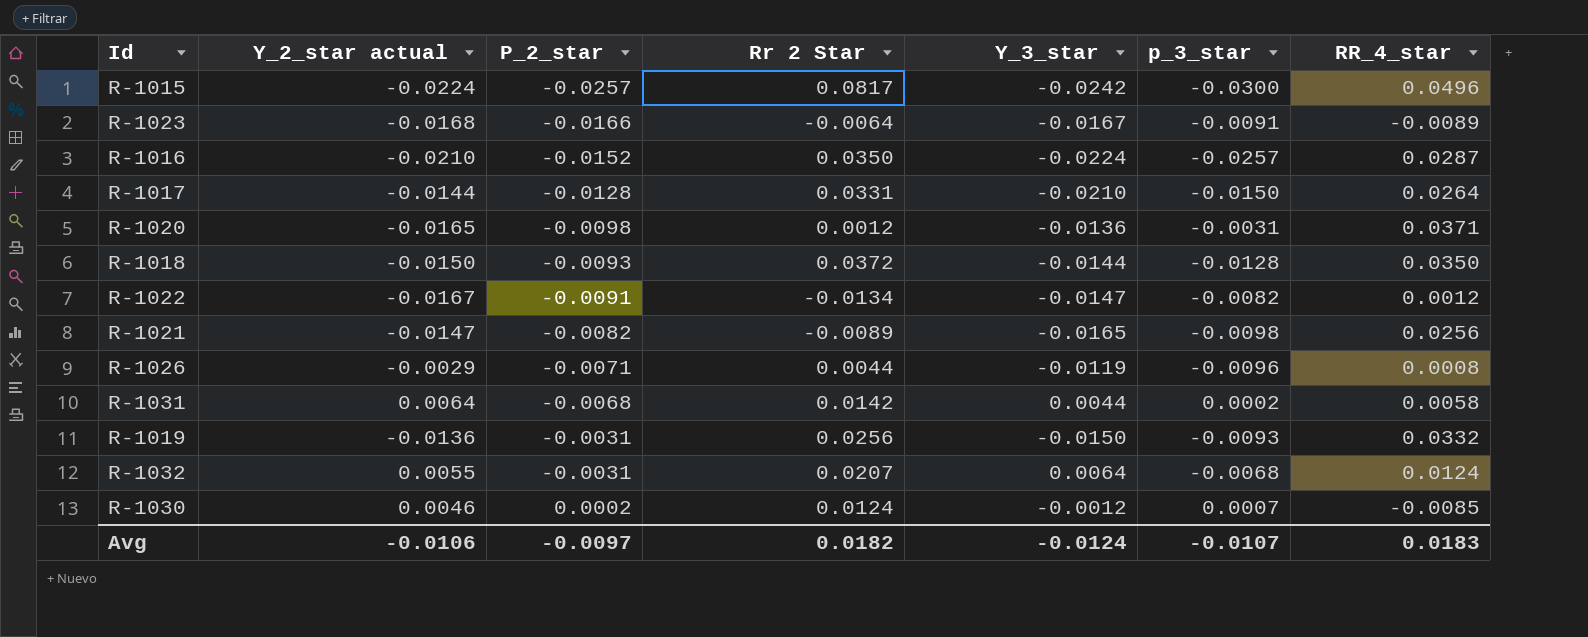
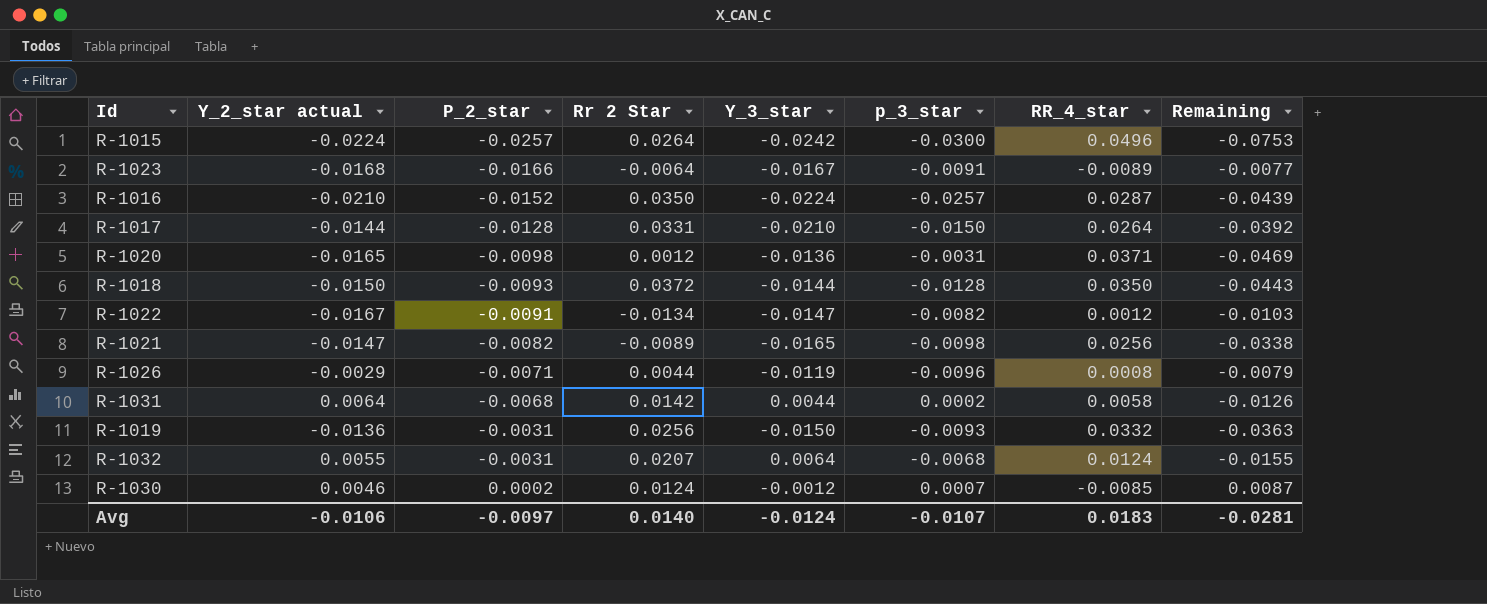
column Remaining | formula: none -> [P_2_star] - [RR_4_star]
R-1015 | Rr 2 Star: 0.0817 -> 0.0264
Avg | Rr 2 Star: 0.0182 -> 0.0140

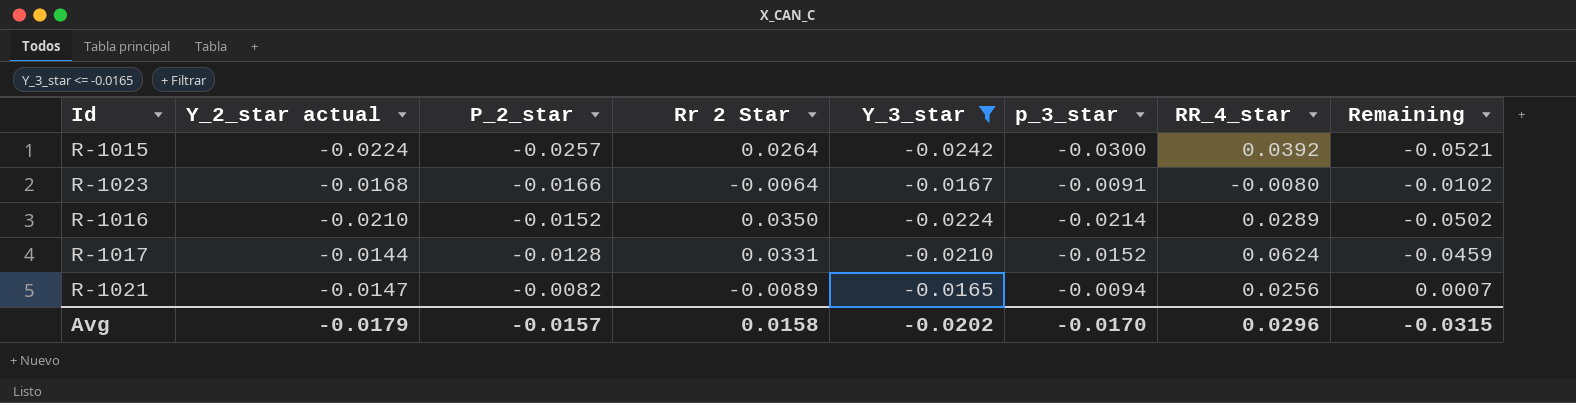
filter: none -> Y_3_star <= -0.0165
column Remaining | formula: [P_2_star] - [RR_4_star] -> [P_2_star] - [Rr 2 Star]
R-1015 | RR_4_star: 0.0496 -> 0.0392
R-1023 | RR_4_star: -0.0089 -> -0.0080
R-1016 | p_3_star: -0.0257 -> -0.0214
R-1016 | RR_4_star: 0.0287 -> 0.0289
R-1017 | p_3_star: -0.0150 -> -0.0152
R-1017 | RR_4_star: 0.0264 -> 0.0624
R-1021 | p_3_star: -0.0098 -> -0.0094
Avg | Y_2_star actual: -0.0106 -> -0.0179
Avg | P_2_star: -0.0097 -> -0.0157
Avg | Rr 2 Star: 0.0140 -> 0.0158
Avg | Y_3_star: -0.0124 -> -0.0202
Avg | p_3_star: -0.0107 -> -0.0170
Avg | RR_4_star: 0.0183 -> 0.0296
Avg | Remaining: -0.0281 -> -0.0315

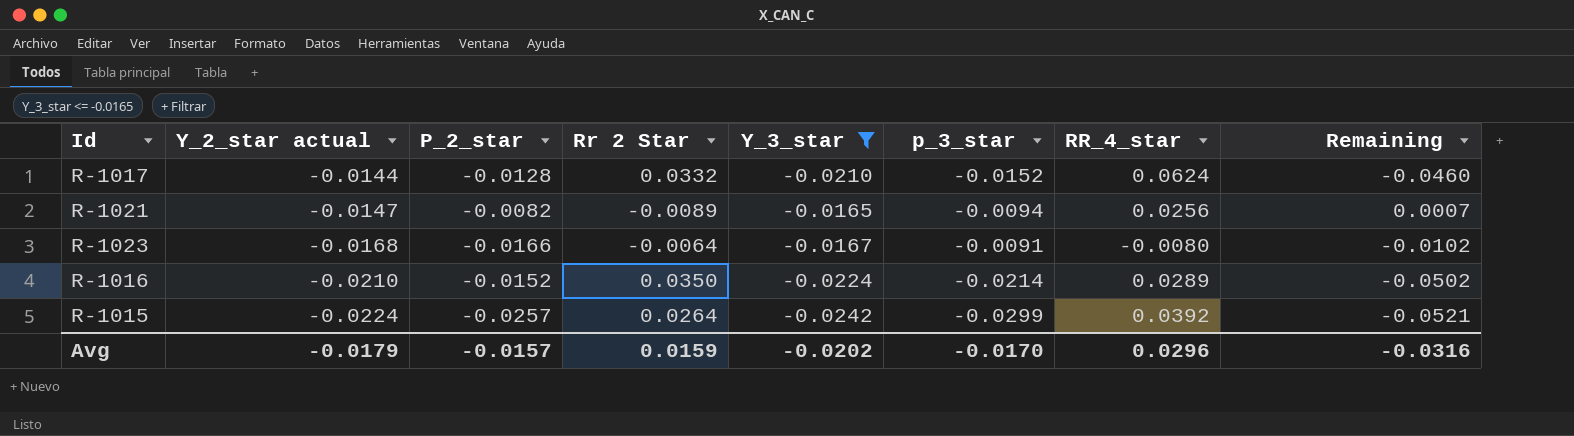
row order: P_2_star ascending -> Y_2_star actual descending
R-1017 | Rr 2 Star: 0.0331 -> 0.0332
R-1017 | Remaining: -0.0459 -> -0.0460
R-1015 | p_3_star: -0.0300 -> -0.0299
Avg | Rr 2 Star: 0.0158 -> 0.0159
Avg | Remaining: -0.0315 -> -0.0316

